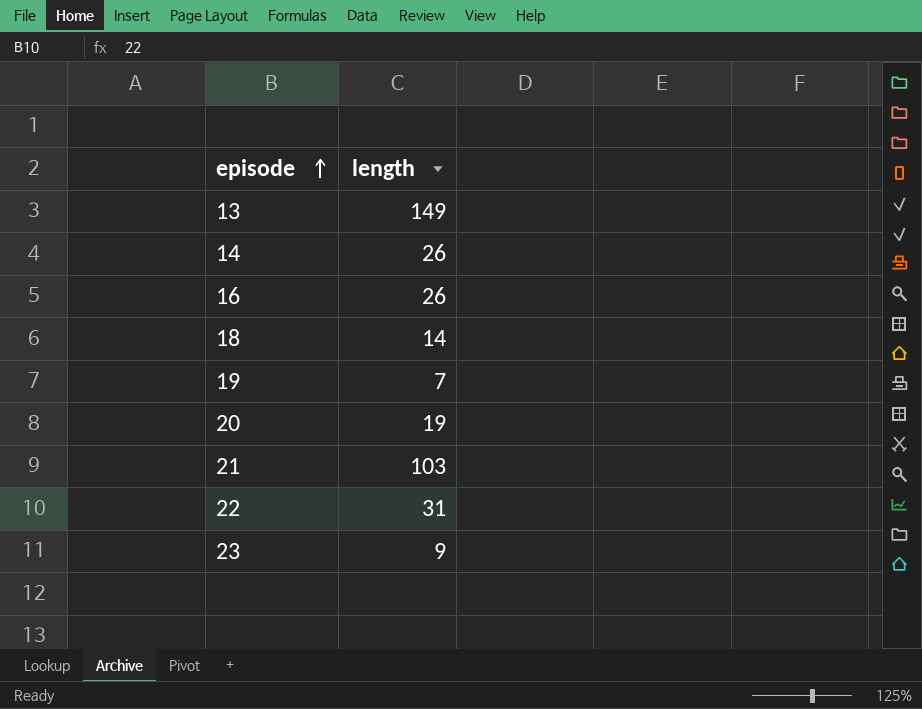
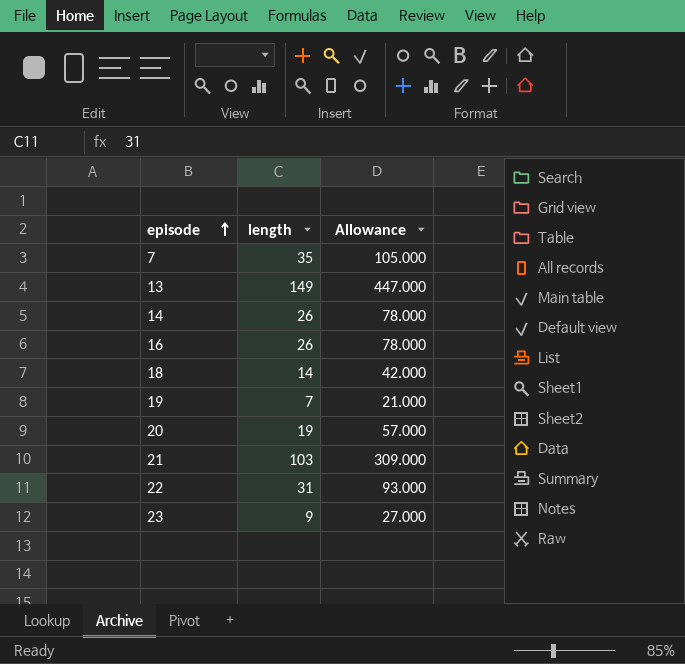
column Allowance | formula: none -> [length] * 3
row 7: none -> 35 | 105.000

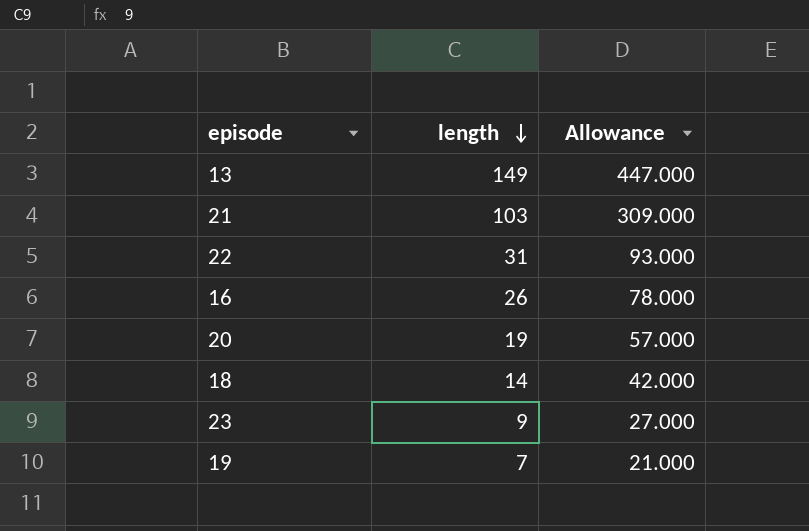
row order: episode ascending -> length descending
row 7: 35 | 105.000 -> none
row 14: 26 | 78.000 -> none

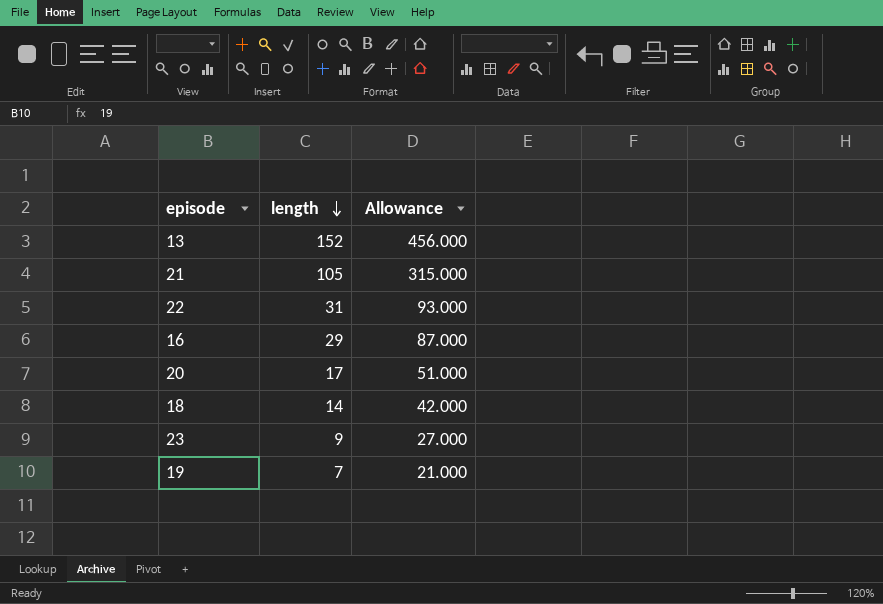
13 | length: 149 -> 152
13 | Allowance: 447.000 -> 456.000
21 | length: 103 -> 105
21 | Allowance: 309.000 -> 315.000
16 | length: 26 -> 29
16 | Allowance: 78.000 -> 87.000
20 | length: 19 -> 17
20 | Allowance: 57.000 -> 51.000

